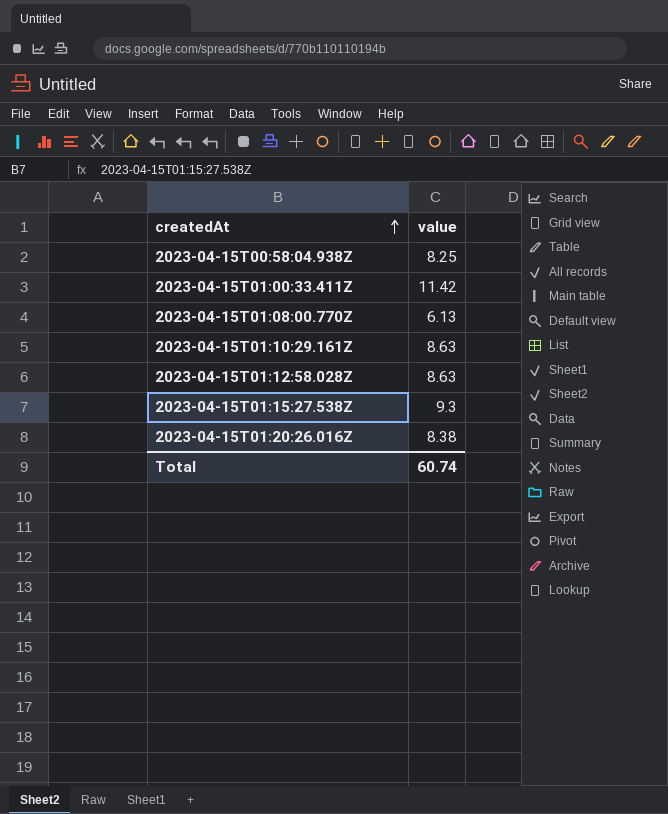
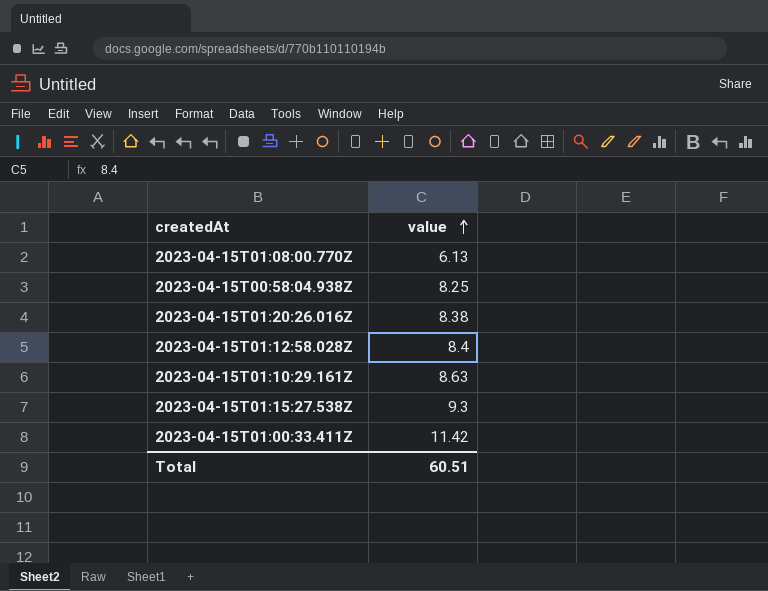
row order: createdAt ascending -> value ascending
2023-04-15T01:12:58.028Z | value: 8.63 -> 8.4
Total | value: 60.74 -> 60.51

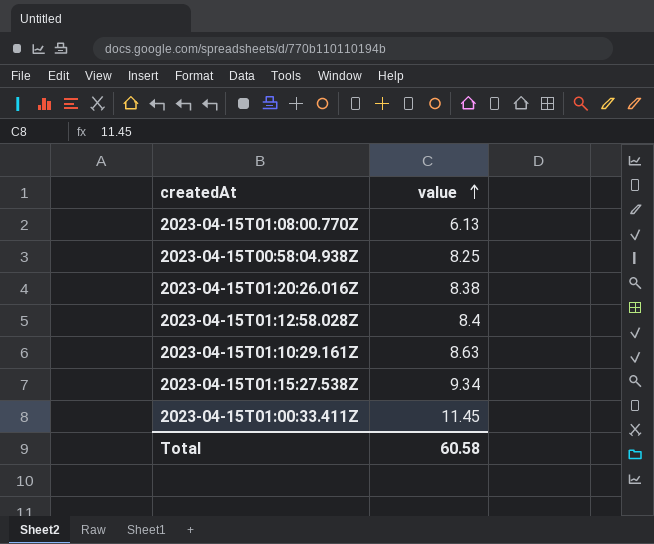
2023-04-15T01:15:27.538Z | value: 9.3 -> 9.34
2023-04-15T01:00:33.411Z | value: 11.42 -> 11.45
Total | value: 60.51 -> 60.58

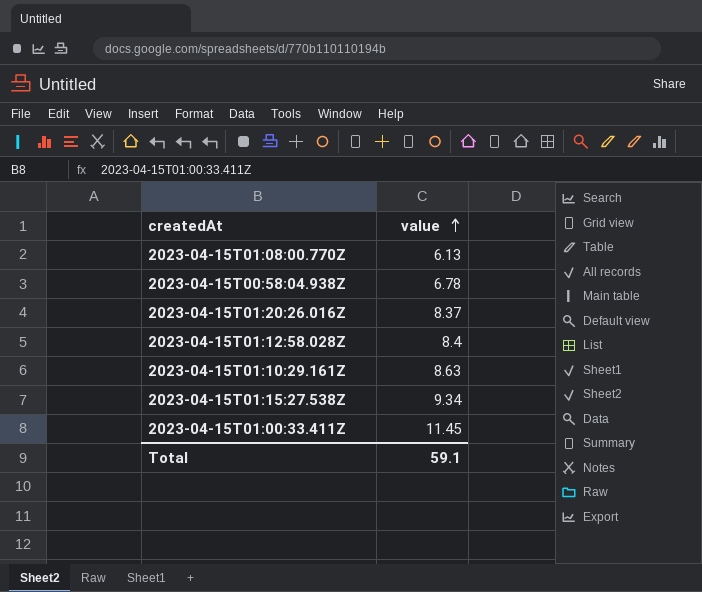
2023-04-15T00:58:04.938Z | value: 8.25 -> 6.78
2023-04-15T01:20:26.016Z | value: 8.38 -> 8.37
Total | value: 60.58 -> 59.1

